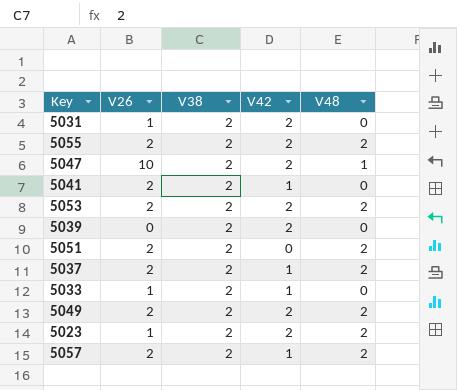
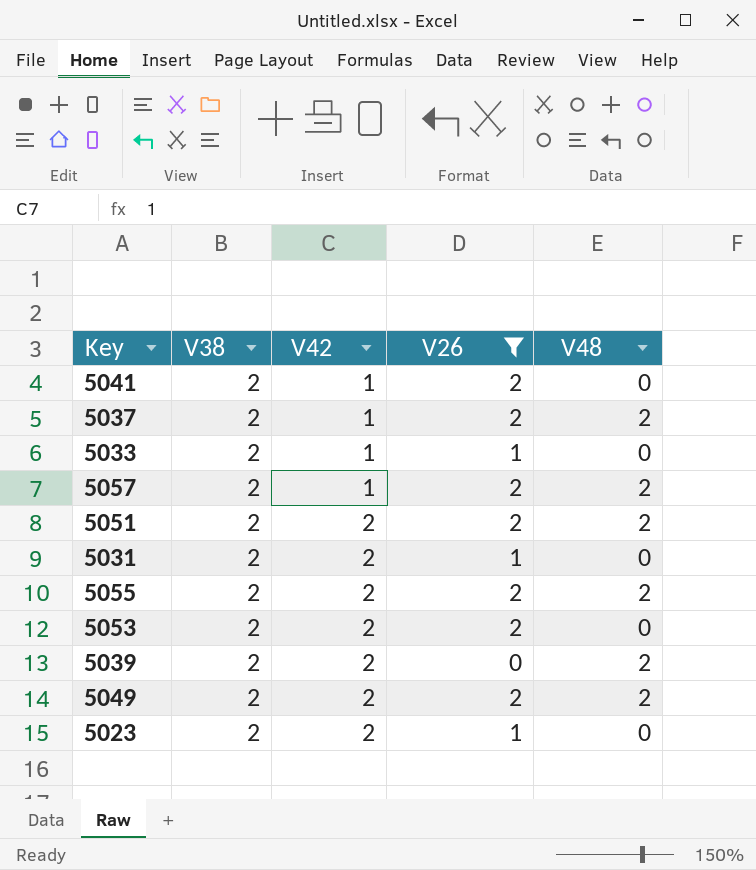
filter: none -> V26 != 10
row order: none -> V42 ascending
column V26 | position: 2 -> 4
5051 | V42: 0 -> 2
5053 | V48: 2 -> 0
5039 | V48: 0 -> 2
5023 | V48: 2 -> 0

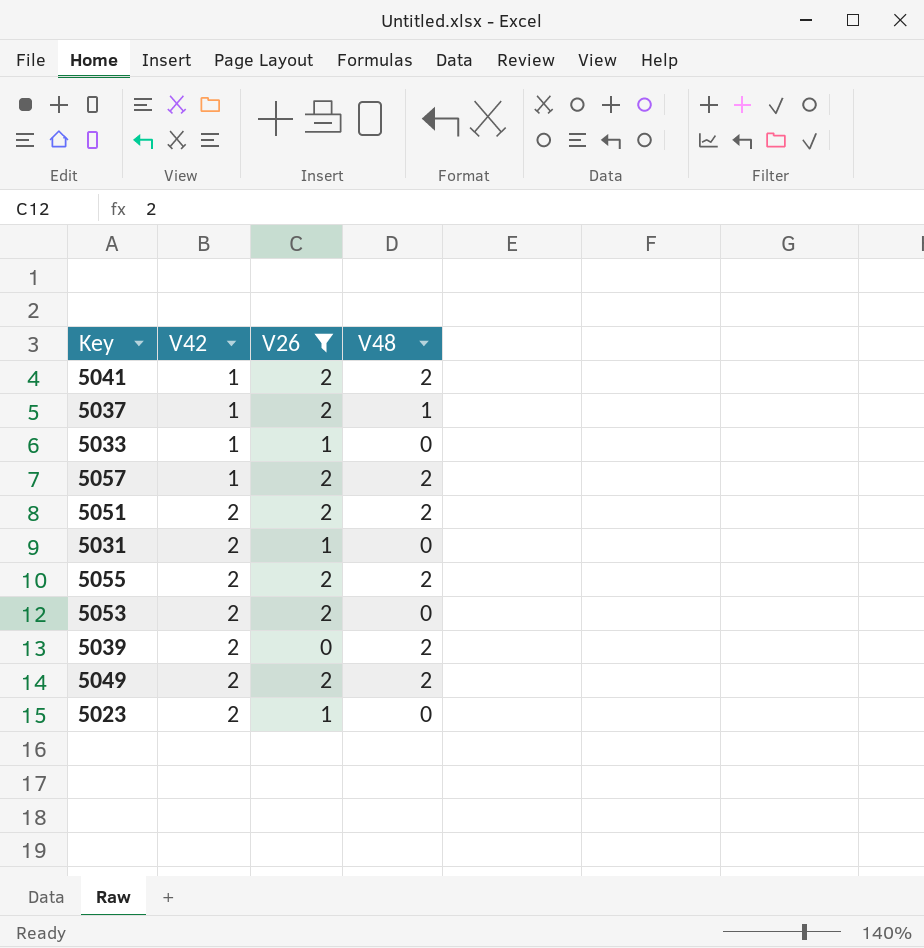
column V38 | position: 2 -> none
5041 | V48: 0 -> 2
5037 | V48: 2 -> 1

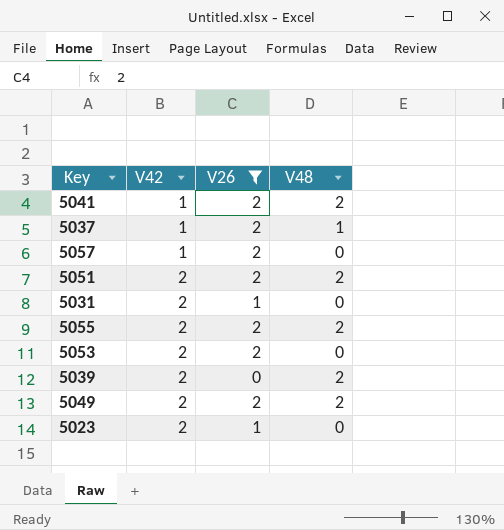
row 5033: 1 | 1 | 0 -> none
5057 | V48: 2 -> 0

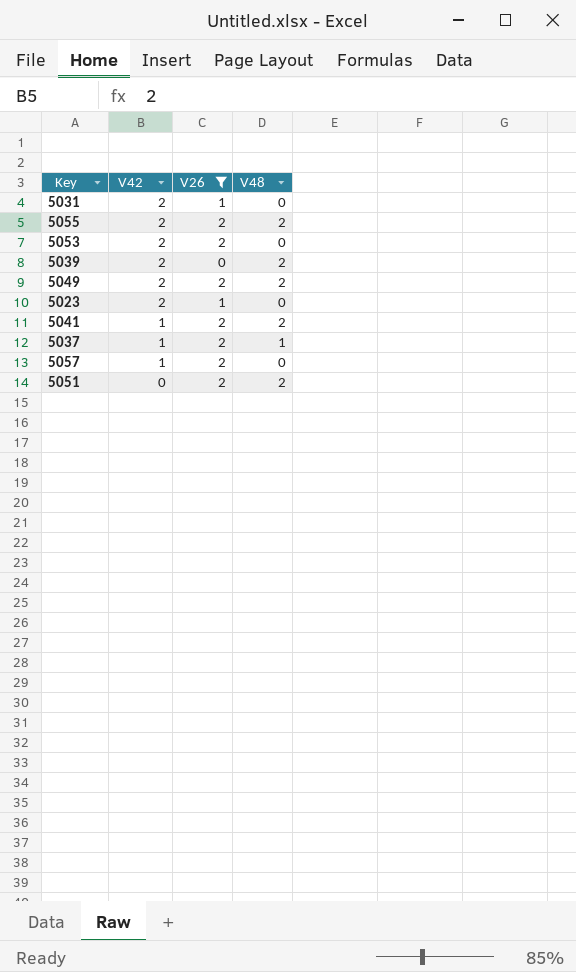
row order: V42 ascending -> V42 descending
5051 | V42: 2 -> 0

